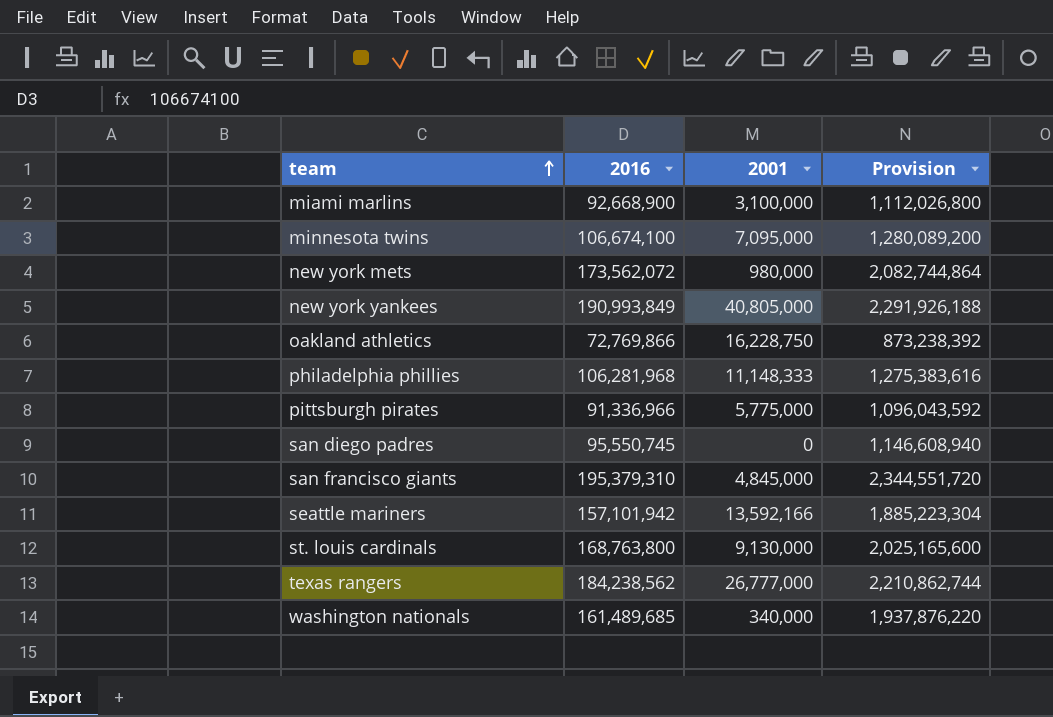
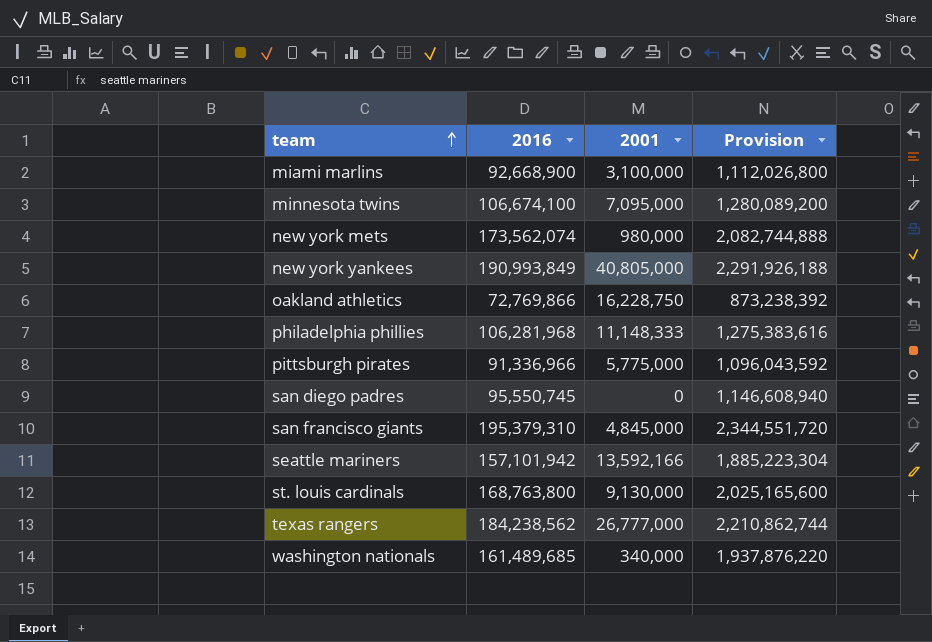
new york mets | 2016: 173,562,072 -> 173,562,074
new york mets | Provision: 2,082,744,864 -> 2,082,744,888

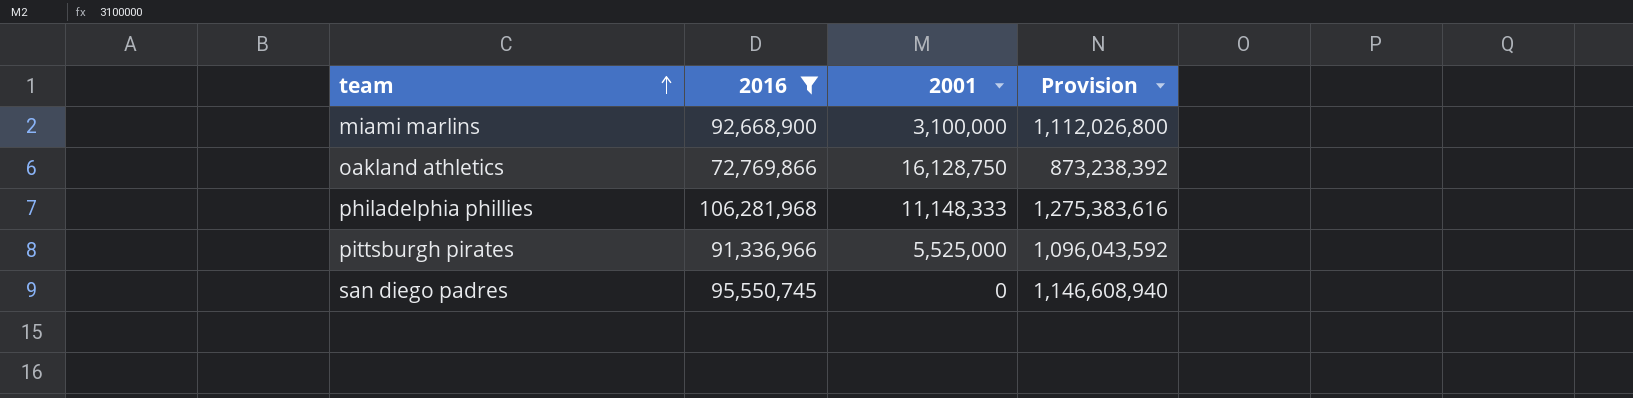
filter: none -> 2016 <= 106,281,968
oakland athletics | 2001: 16,228,750 -> 16,128,750
pittsburgh pirates | 2001: 5,775,000 -> 5,525,000

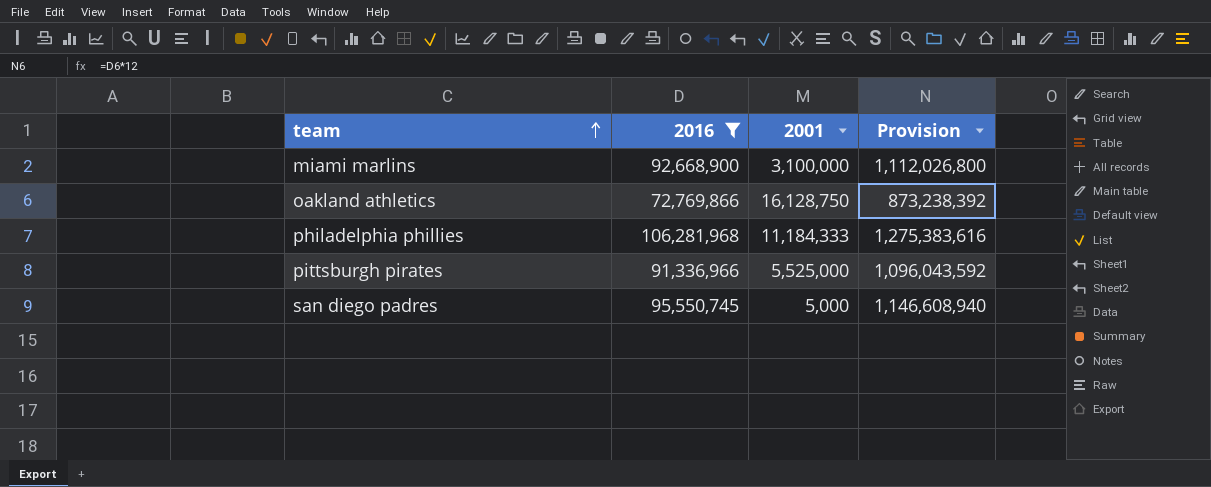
philadelphia phillies | 2001: 11,148,333 -> 11,184,333
san diego padres | 2001: 0 -> 5,000

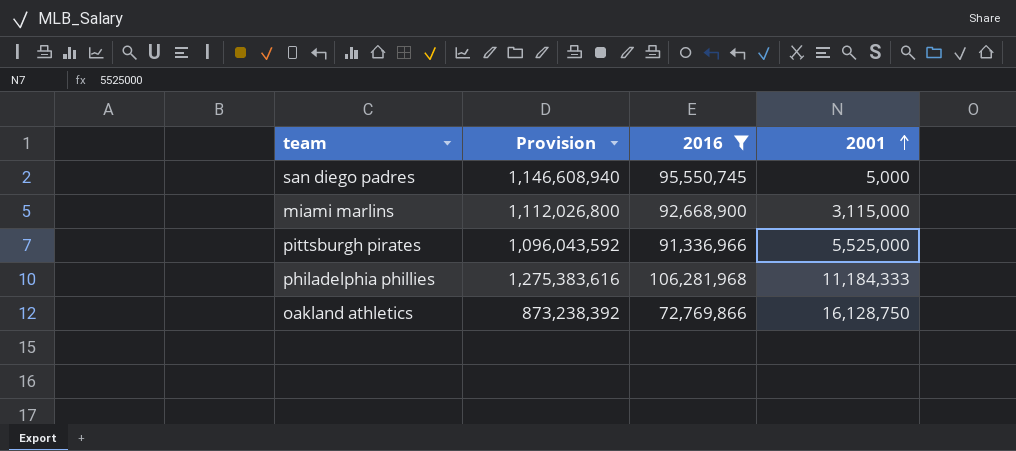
row order: team ascending -> 2001 ascending
column Provision | position: 4 -> 2
miami marlins | 2001: 3,100,000 -> 3,115,000

